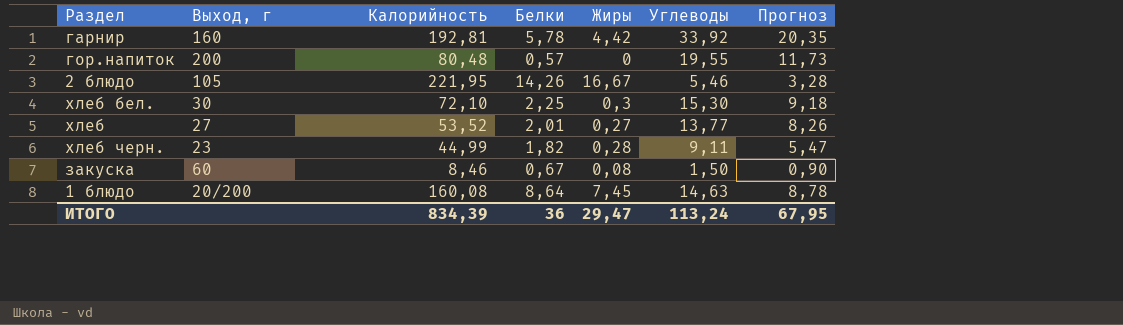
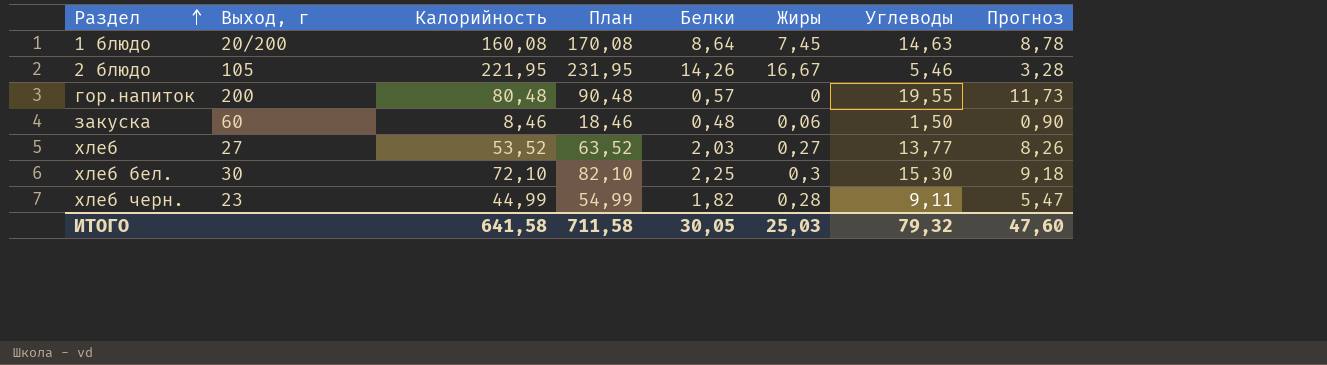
row order: none -> Раздел ascending
column План | formula: none -> [Калорийность] + 10
row гарнир: 160 | 192,81 | 5,78 | 4,42 | 33,92 | 20,35 -> none
закуска | Белки: 0,67 -> 0,48
закуска | Жиры: 0,08 -> 0,06
хлеб | Белки: 2,01 -> 2,03
ИТОГО | Калорийность: 834,39 -> 641,58
ИТОГО | Белки: 36 -> 30,05
ИТОГО | Жиры: 29,47 -> 25,03
ИТОГО | Углеводы: 113,24 -> 79,32
ИТОГО | Прогноз: 67,95 -> 47,60

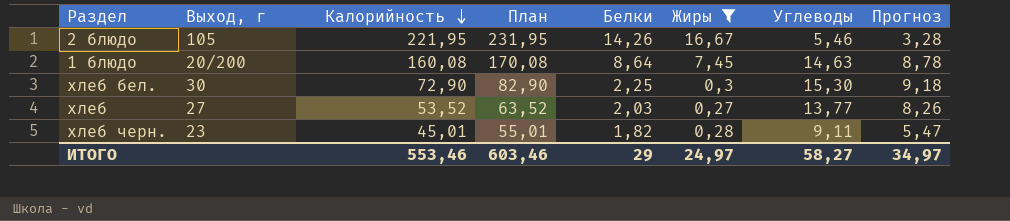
filter: none -> Жиры >= 0,27
row order: Раздел ascending -> Калорийность descending
хлеб бел. | Калорийность: 72,10 -> 72,90
хлеб бел. | План: 82,10 -> 82,90
хлеб черн. | Калорийность: 44,99 -> 45,01
хлеб черн. | План: 54,99 -> 55,01
ИТОГО | Калорийность: 641,58 -> 553,46
ИТОГО | План: 711,58 -> 603,46
ИТОГО | Белки: 30,05 -> 29
ИТОГО | Жиры: 25,03 -> 24,97
ИТОГО | Углеводы: 79,32 -> 58,27
ИТОГО | Прогноз: 47,60 -> 34,97

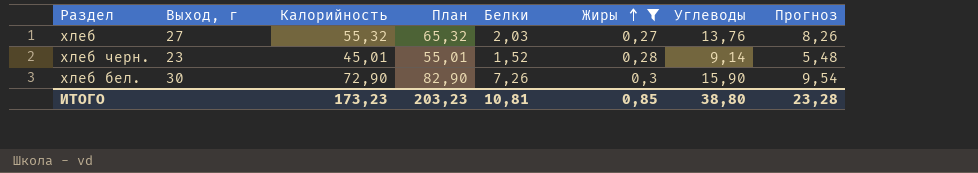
row order: Калорийность descending -> Жиры ascending
row 2 блюдо: 105 | 221,95 | 231,95 | 14,26 | 16,67 | 5,46 | 3,28 -> none
row 1 блюдо: 20/200 | 160,08 | 170,08 | 8,64 | 7,45 | 14,63 | 8,78 -> none
хлеб | Калорийность: 53,52 -> 55,32
хлеб | План: 63,52 -> 65,32
хлеб | Углеводы: 13,77 -> 13,76
хлеб черн. | Белки: 1,82 -> 1,52
хлеб черн. | Углеводы: 9,11 -> 9,14
хлеб черн. | Прогноз: 5,47 -> 5,48
хлеб бел. | Белки: 2,25 -> 7,26
хлеб бел. | Углеводы: 15,30 -> 15,90
хлеб бел. | Прогноз: 9,18 -> 9,54
ИТОГО | Калорийность: 553,46 -> 173,23
ИТОГО | План: 603,46 -> 203,23
ИТОГО | Белки: 29 -> 10,81
ИТОГО | Жиры: 24,97 -> 0,85
ИТОГО | Углеводы: 58,27 -> 38,80
ИТОГО | Прогноз: 34,97 -> 23,28

